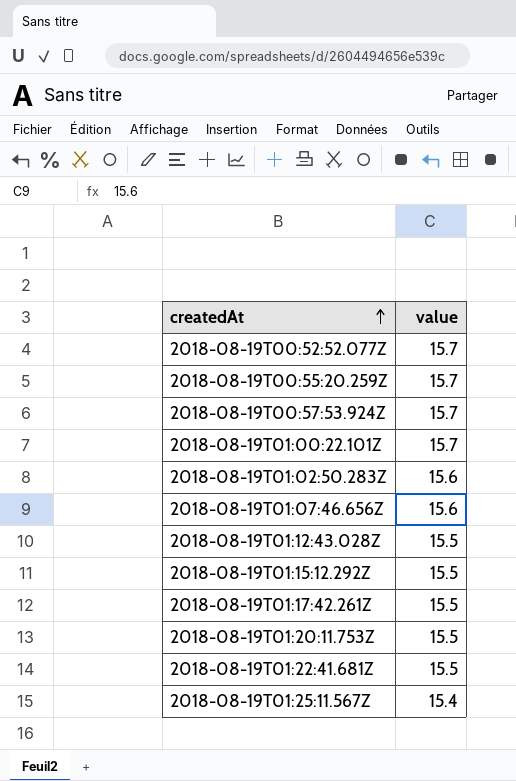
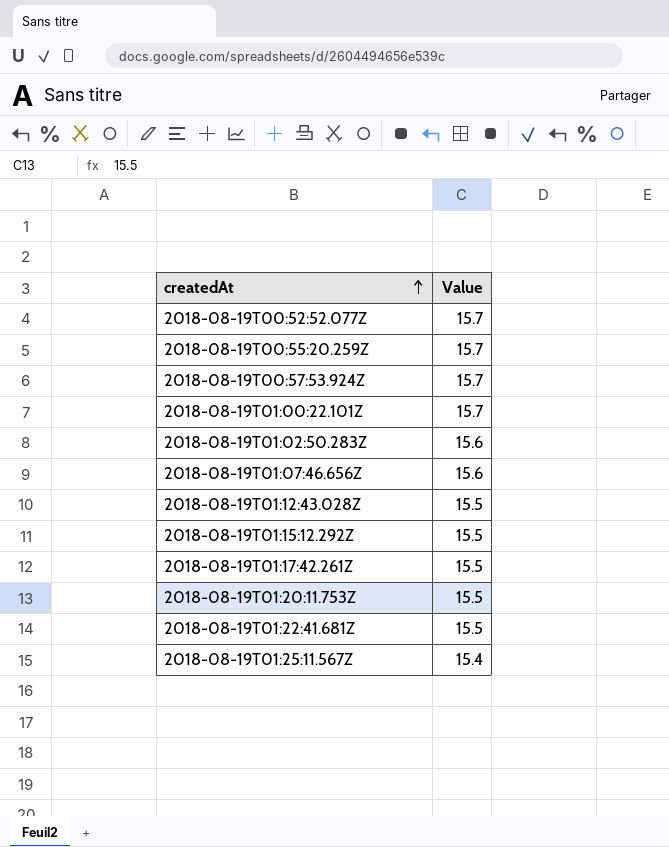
column name: value -> Value

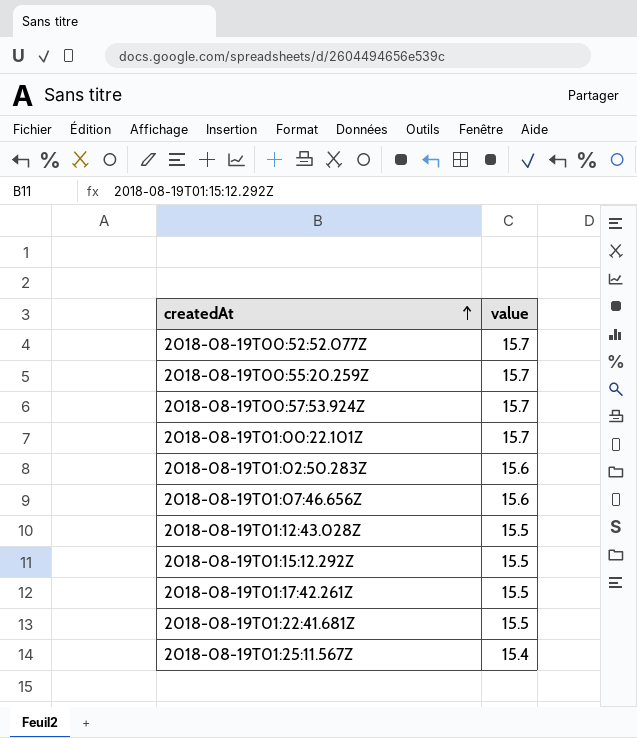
column name: Value -> value
row 2018-08-19T01:20:11.753Z: 15.5 -> none

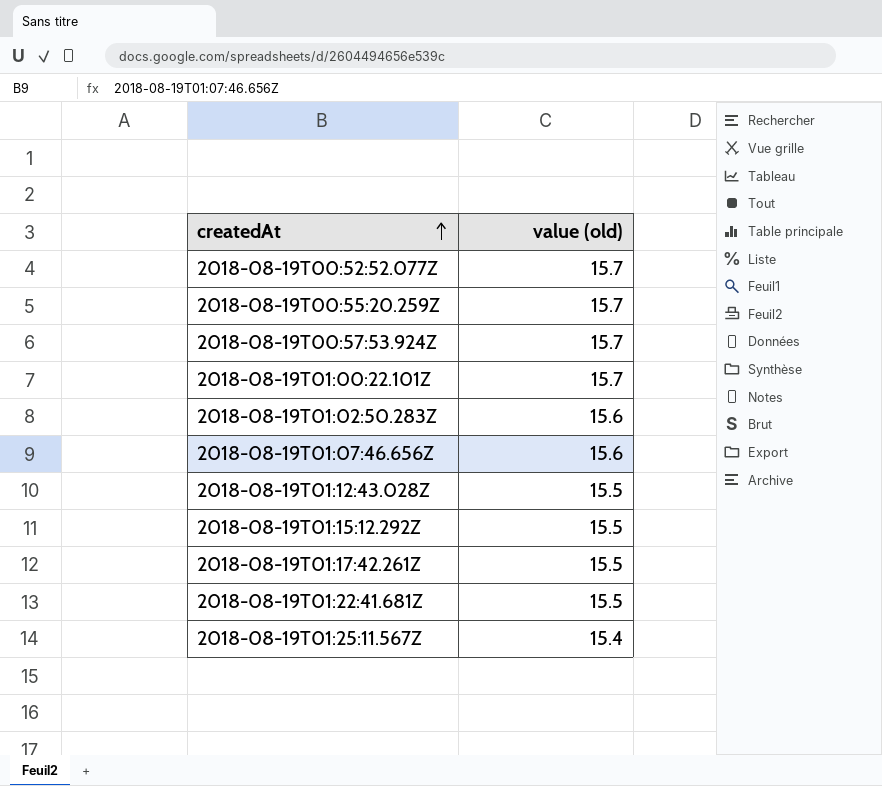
column name: value -> value (old)

